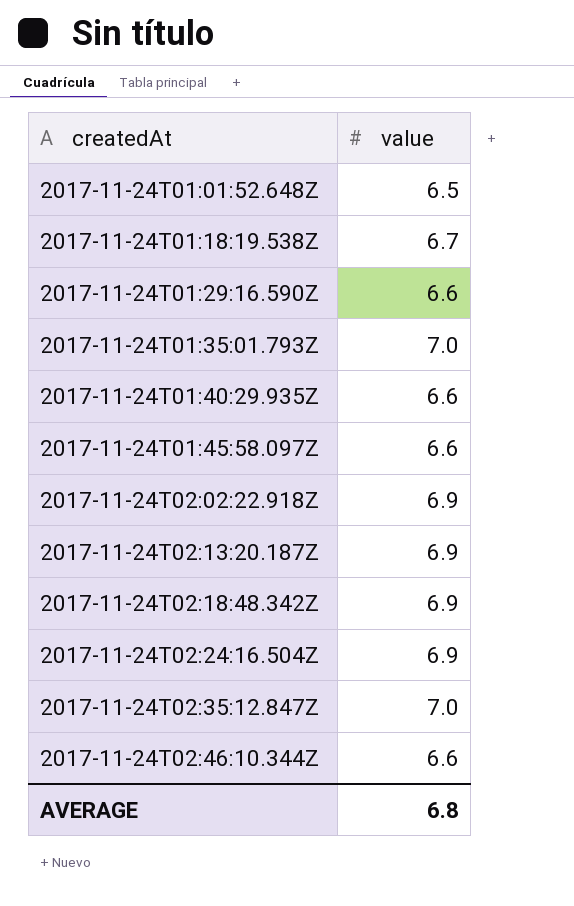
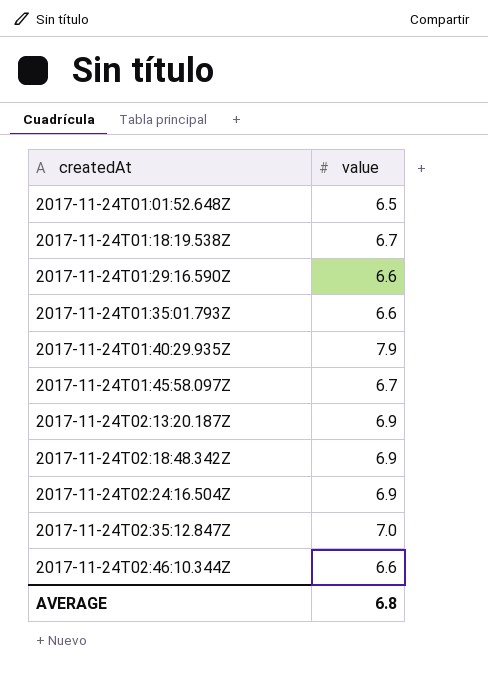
row 2017-11-24T02:02:22.918Z: 6.9 -> none
2017-11-24T01:35:01.793Z | value: 7.0 -> 6.6
2017-11-24T01:40:29.935Z | value: 6.6 -> 7.9
2017-11-24T01:45:58.097Z | value: 6.6 -> 6.7

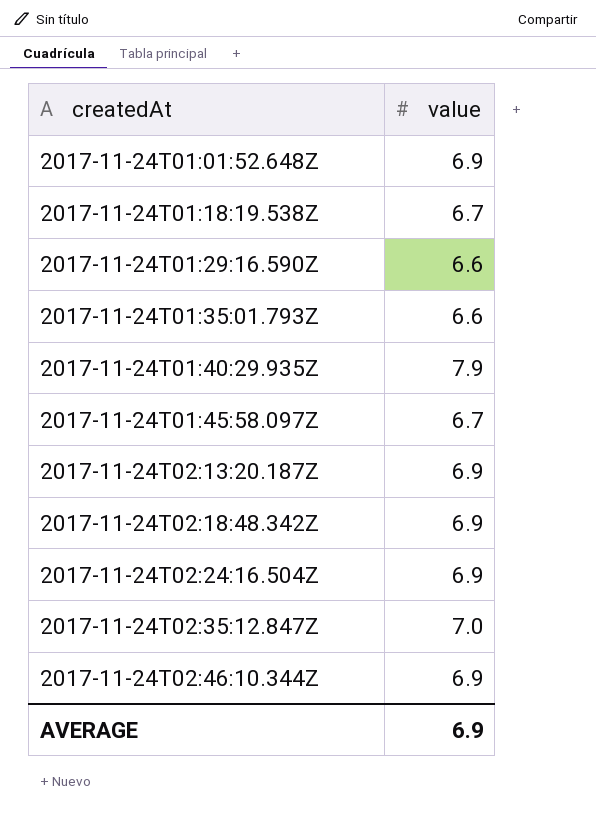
2017-11-24T01:01:52.648Z | value: 6.5 -> 6.9
2017-11-24T02:46:10.344Z | value: 6.6 -> 6.9
AVERAGE | value: 6.8 -> 6.9

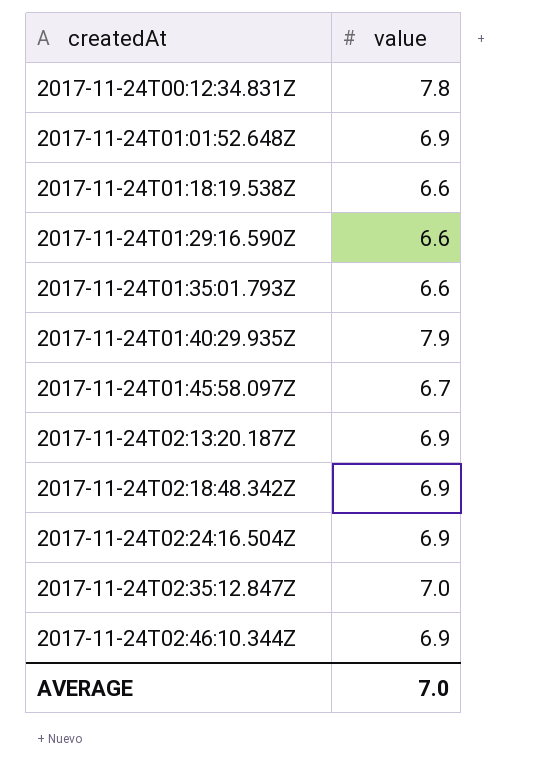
row 2017-11-24T00:12:34.831Z: none -> 7.8
2017-11-24T01:18:19.538Z | value: 6.7 -> 6.6
AVERAGE | value: 6.9 -> 7.0

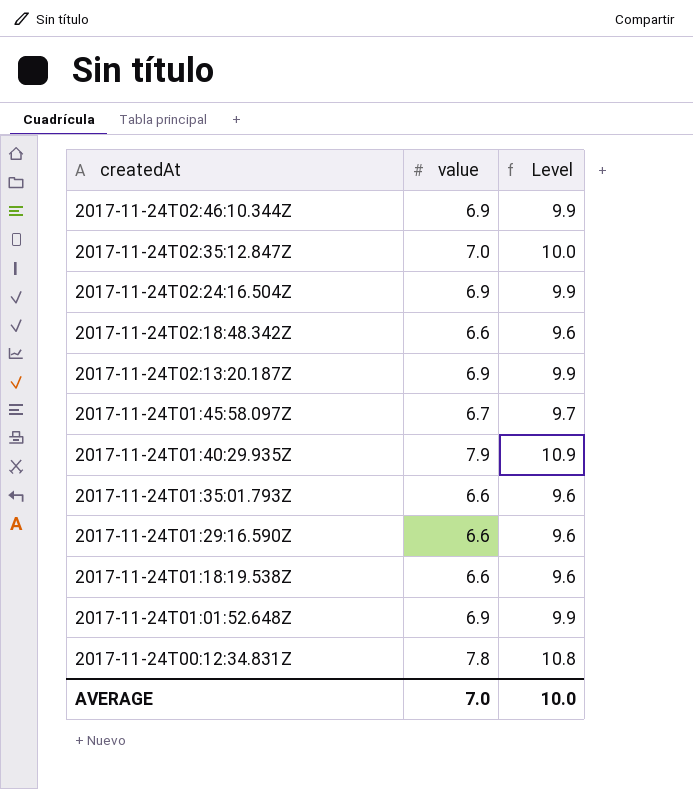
row order: createdAt ascending -> createdAt descending
column Level | formula: none -> [value] + 3
2017-11-24T02:18:48.342Z | value: 6.9 -> 6.6

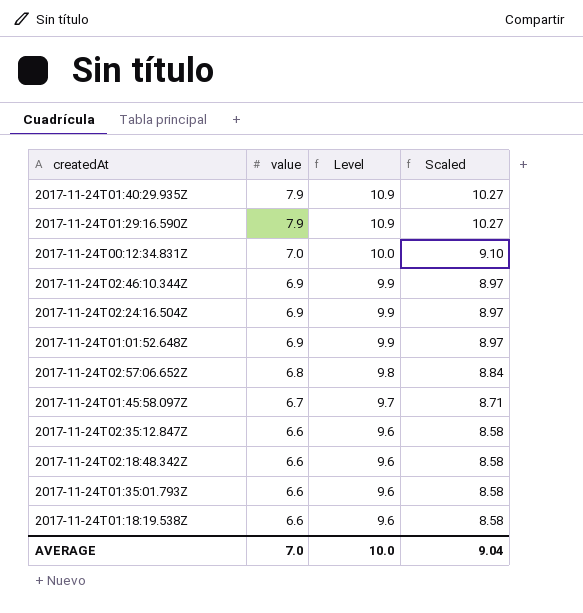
row order: createdAt descending -> value descending
column Scaled | formula: none -> [value] * 1.3
row 2017-11-24T02:13:20.187Z: 6.9 | 9.9 -> none
2017-11-24T01:29:16.590Z | value: 6.6 -> 7.9
2017-11-24T01:29:16.590Z | Level: 9.6 -> 10.9
2017-11-24T00:12:34.831Z | value: 7.8 -> 7.0
2017-11-24T00:12:34.831Z | Level: 10.8 -> 10.0
row 2017-11-24T02:57:06.652Z: none -> 6.8 | 9.8 | 8.84
2017-11-24T02:35:12.847Z | value: 7.0 -> 6.6
2017-11-24T02:35:12.847Z | Level: 10.0 -> 9.6

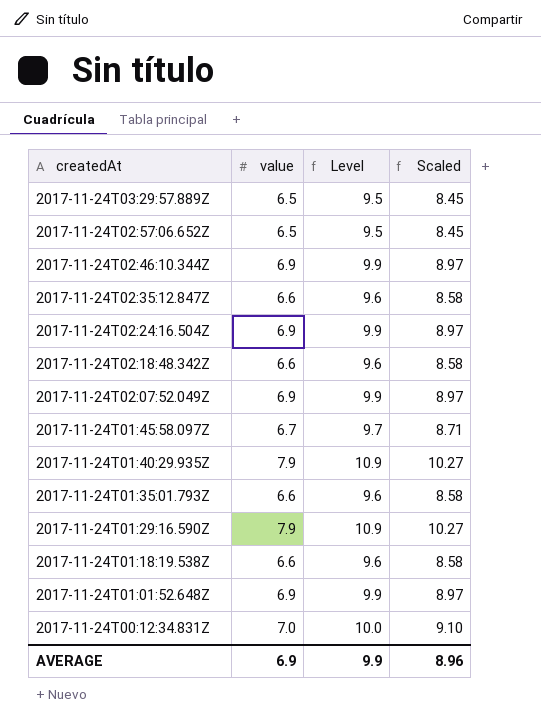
row order: value descending -> createdAt descending
row 2017-11-24T03:29:57.889Z: none -> 6.5 | 9.5 | 8.45
2017-11-24T02:57:06.652Z | value: 6.8 -> 6.5
2017-11-24T02:57:06.652Z | Level: 9.8 -> 9.5
2017-11-24T02:57:06.652Z | Scaled: 8.84 -> 8.45
row 2017-11-24T02:07:52.049Z: none -> 6.9 | 9.9 | 8.97
AVERAGE | value: 7.0 -> 6.9
AVERAGE | Level: 10.0 -> 9.9
AVERAGE | Scaled: 9.04 -> 8.96

